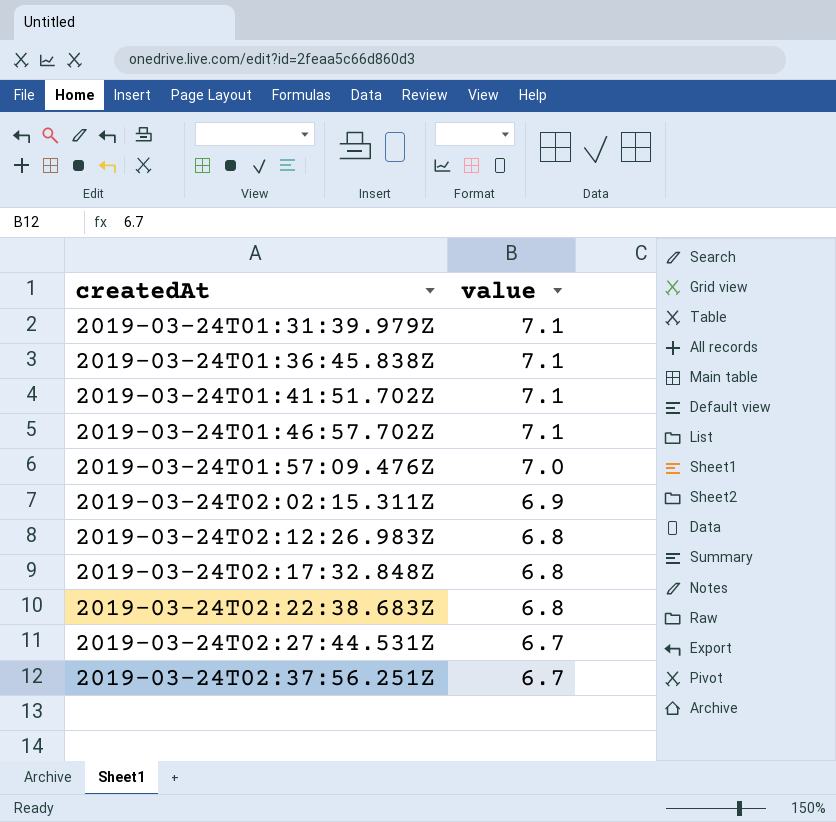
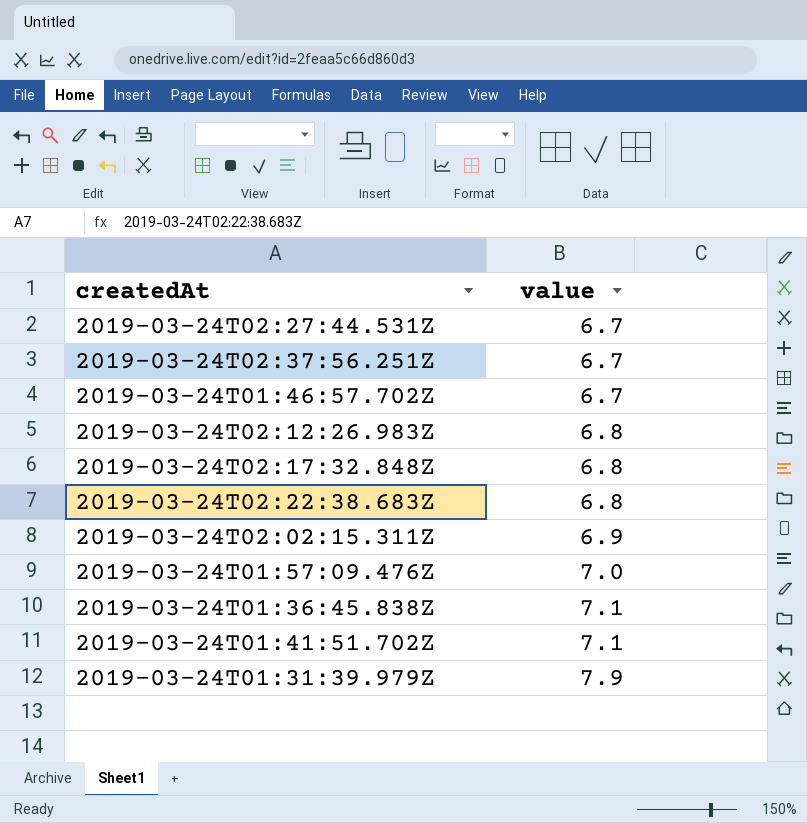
row order: createdAt ascending -> value ascending
2019-03-24T01:46:57.702Z | value: 7.1 -> 6.7
2019-03-24T01:31:39.979Z | value: 7.1 -> 7.9

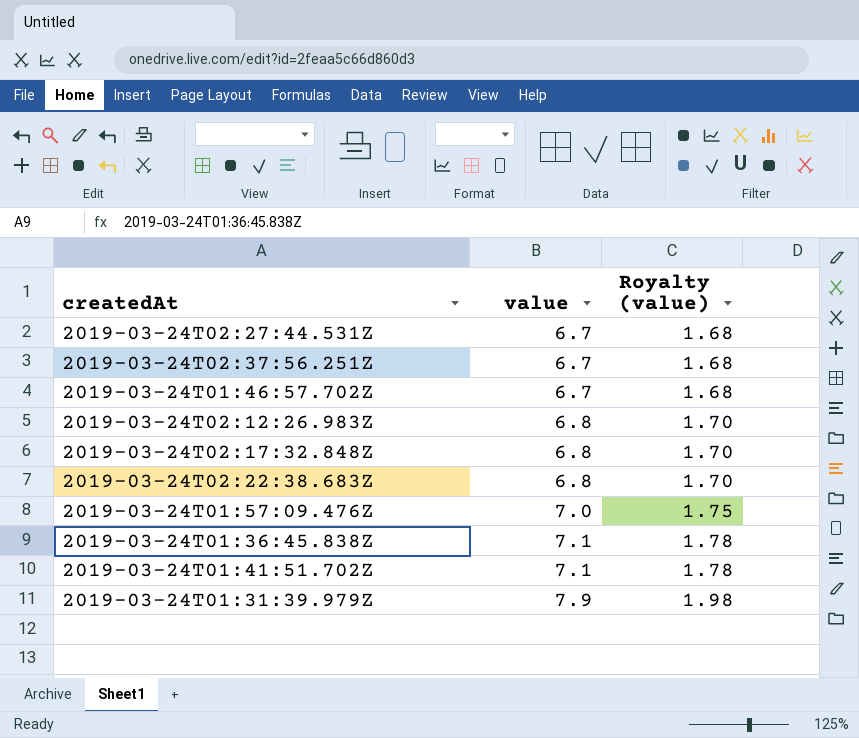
column Royalty (value) | formula: none -> [value] * 0.25
row 2019-03-24T02:02:15.311Z: 6.9 -> none

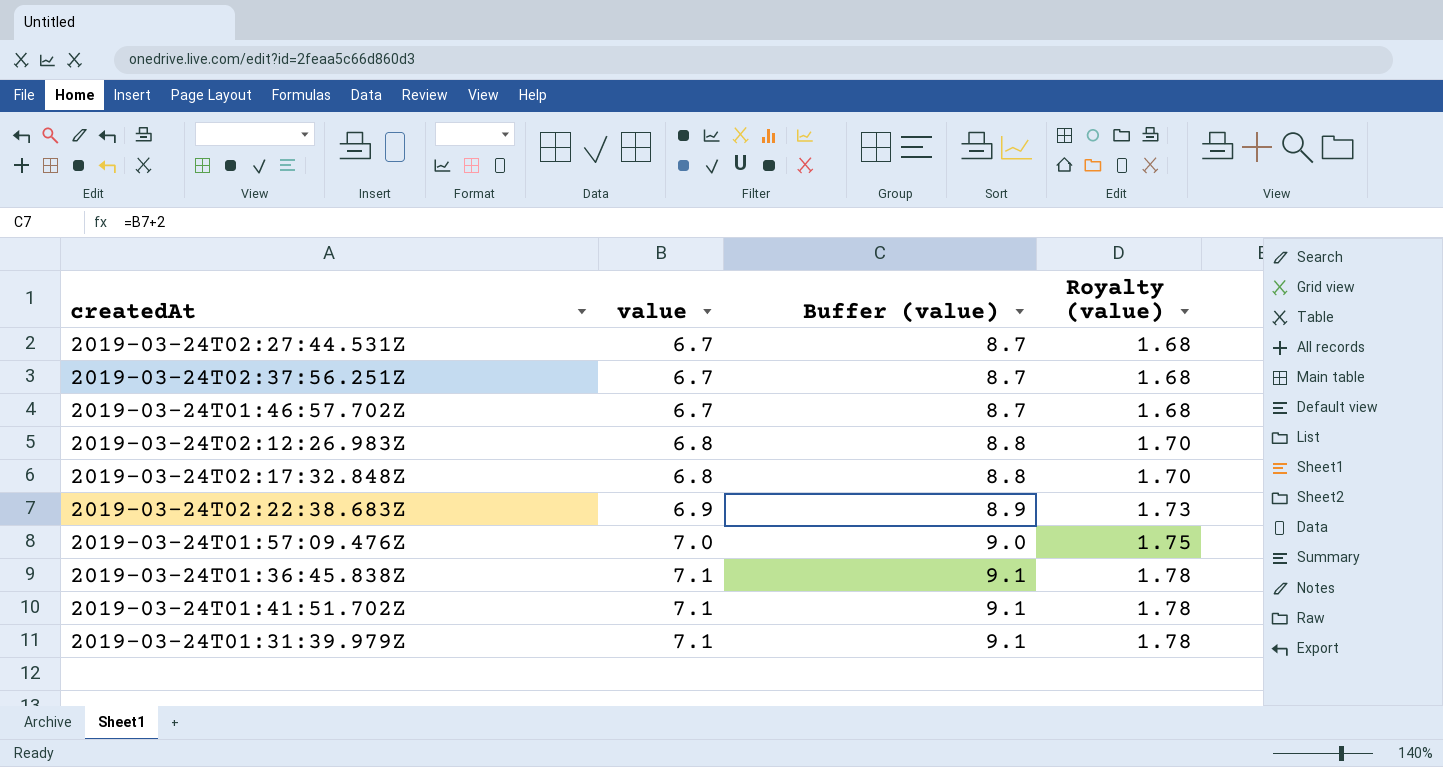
column Buffer (value) | formula: none -> [value] + 2
2019-03-24T02:22:38.683Z | value: 6.8 -> 6.9
2019-03-24T02:22:38.683Z | Royalty (value): 1.70 -> 1.73
2019-03-24T01:31:39.979Z | value: 7.9 -> 7.1
2019-03-24T01:31:39.979Z | Royalty (value): 1.98 -> 1.78

